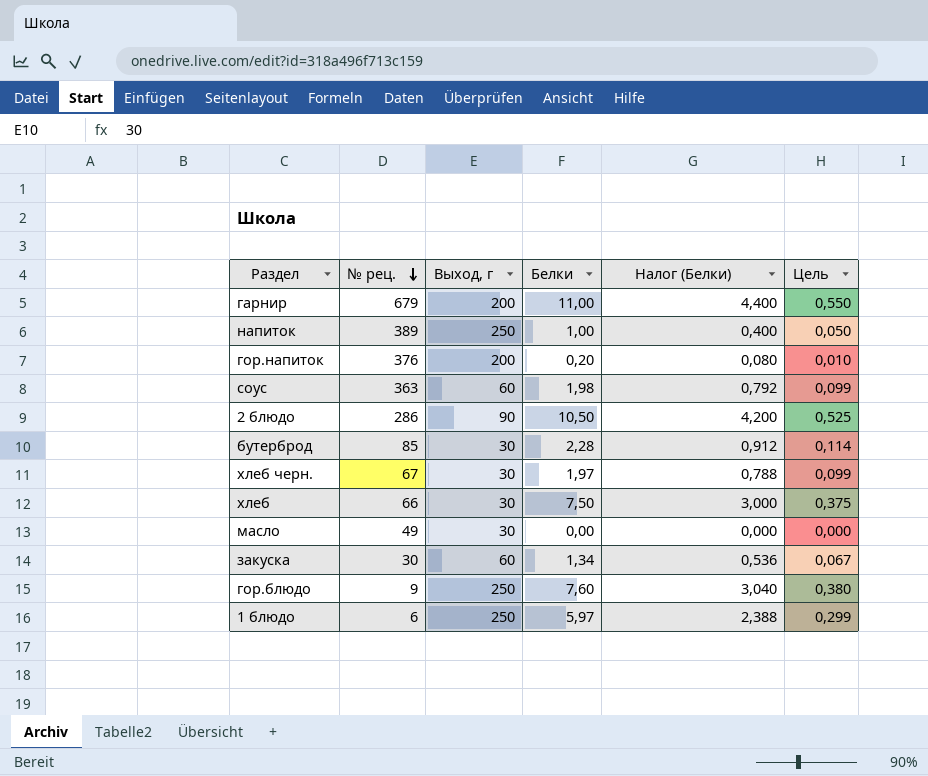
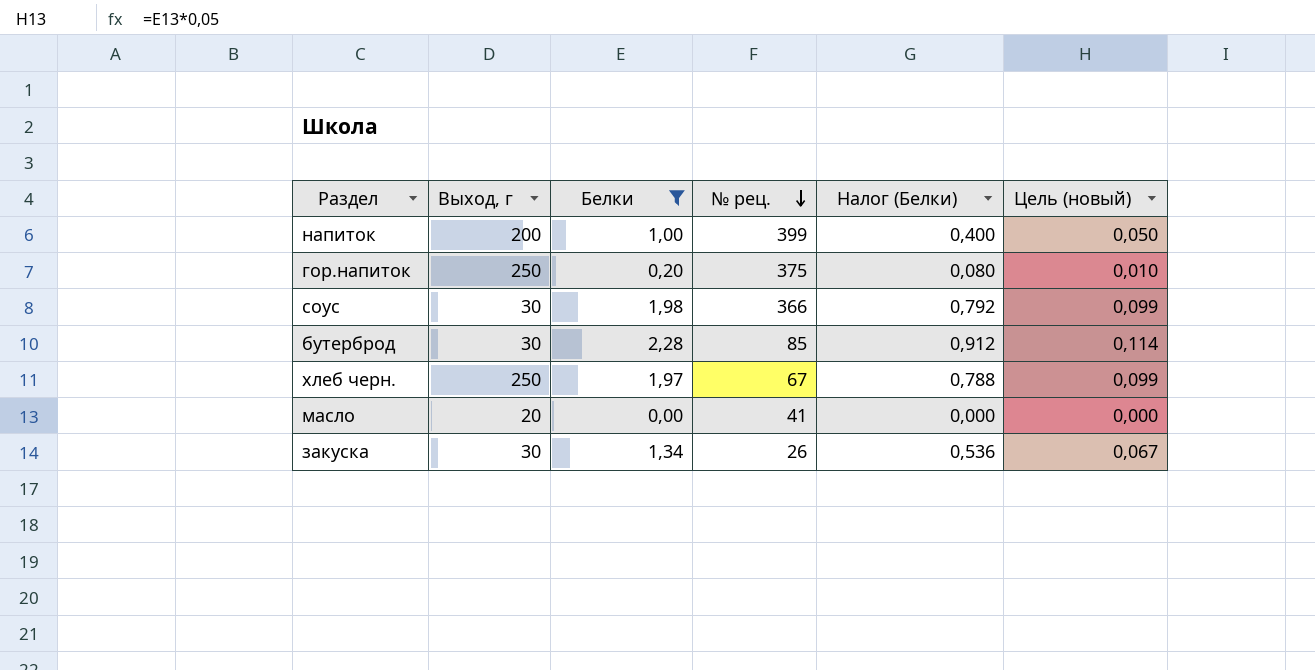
filter: none -> Белки <= 2,28
column № рец. | position: 2 -> 4
column name: Цель -> Цель (новый)
напиток | Выход, г: 250 -> 200
напиток | № рец.: 389 -> 399
гор.напиток | Выход, г: 200 -> 250
гор.напиток | № рец.: 376 -> 375
соус | Выход, г: 60 -> 30
соус | № рец.: 363 -> 366
хлеб черн. | Выход, г: 30 -> 250
масло | Выход, г: 30 -> 20
масло | № рец.: 49 -> 41
закуска | Выход, г: 60 -> 30
закуска | № рец.: 30 -> 26

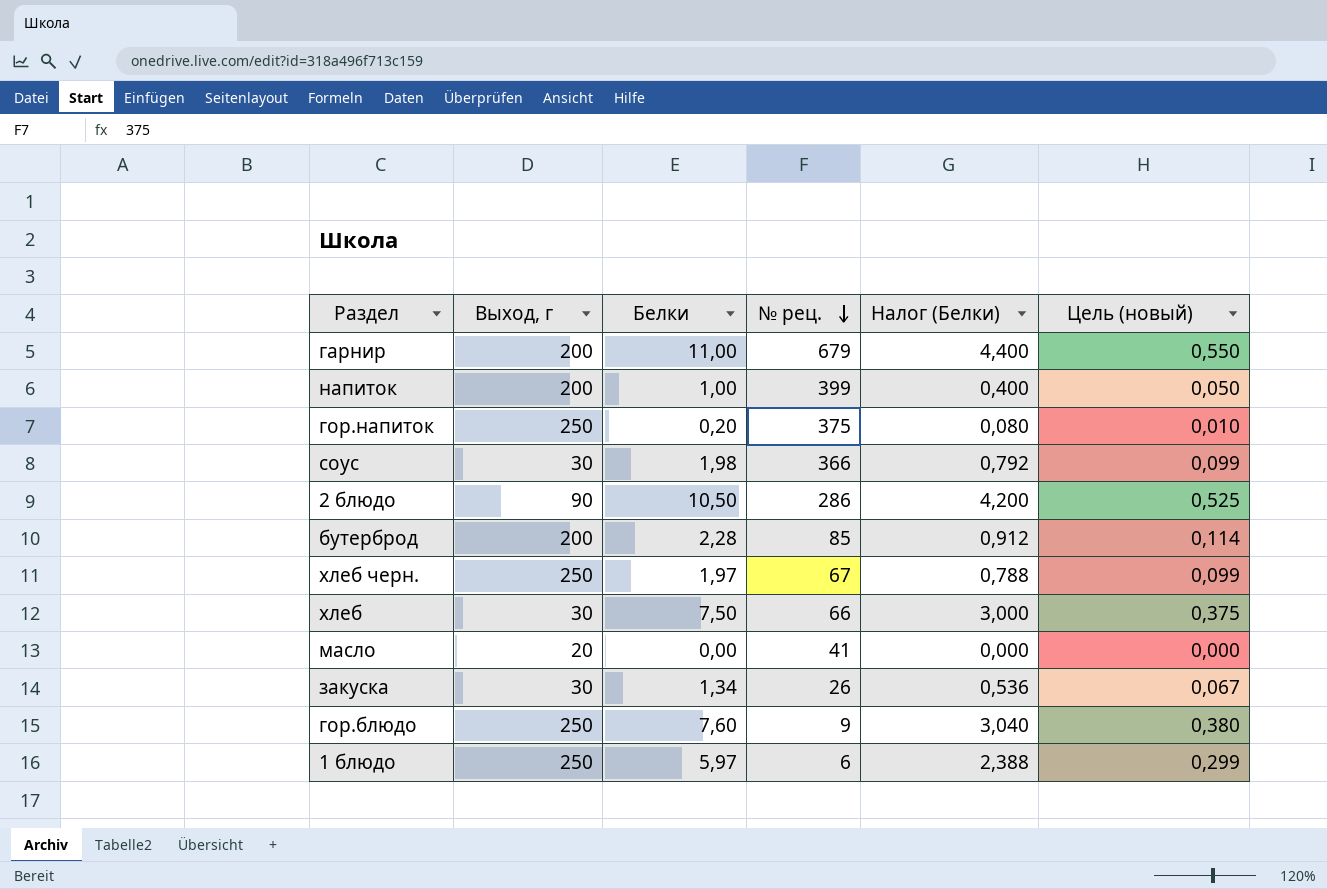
filter: Белки <= 2,28 -> none
бутерброд | Выход, г: 30 -> 200

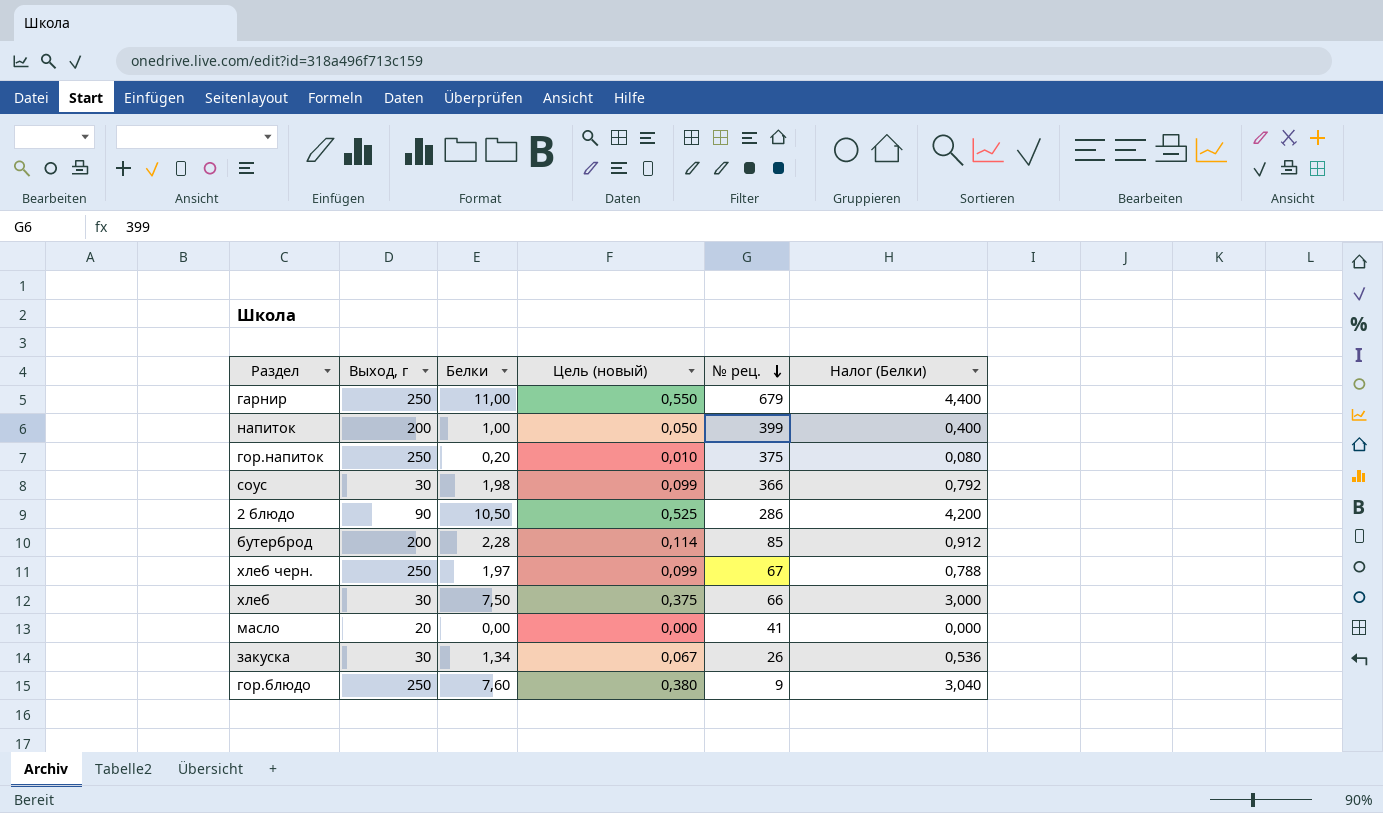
column Цель (новый) | position: 6 -> 4
row 1 блюдо: 250 | 5,97 | 6 | 2,388 | 0,299 -> none
гарнир | Выход, г: 200 -> 250

